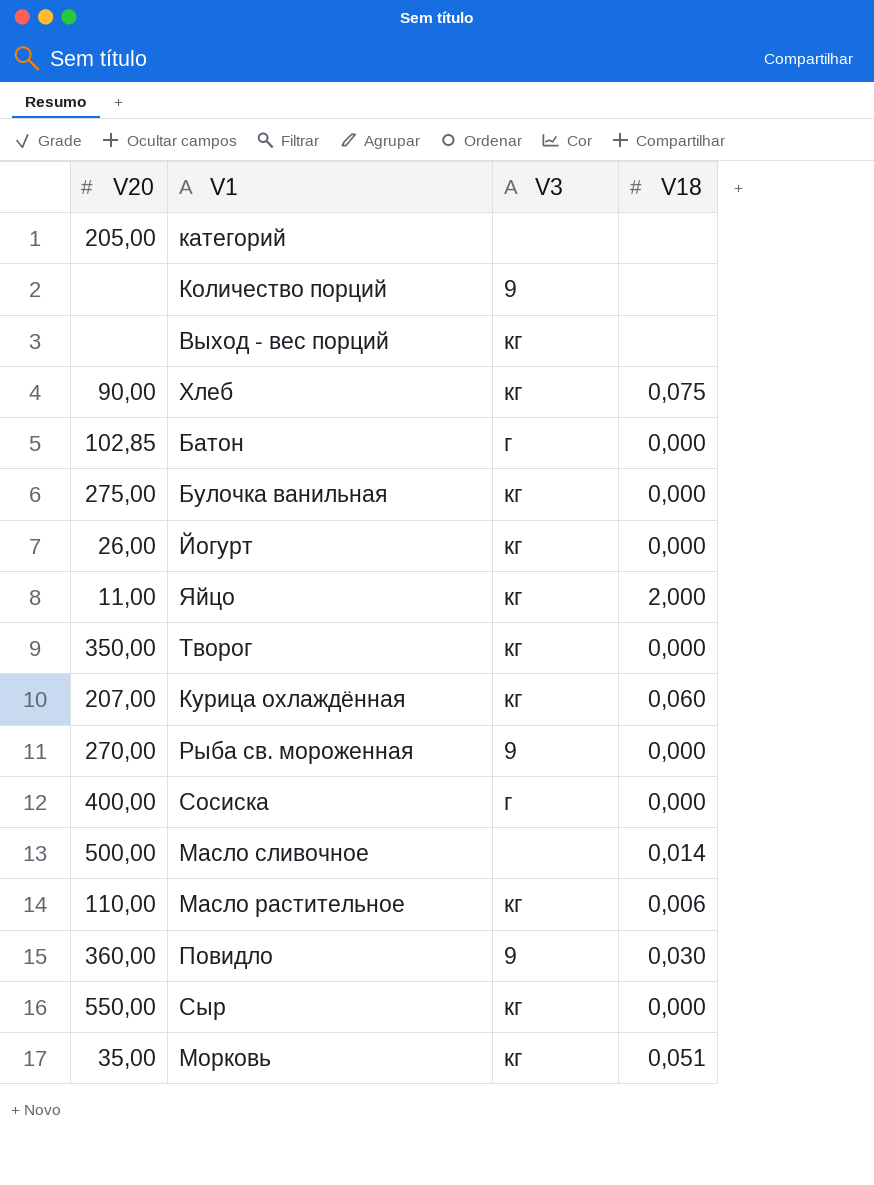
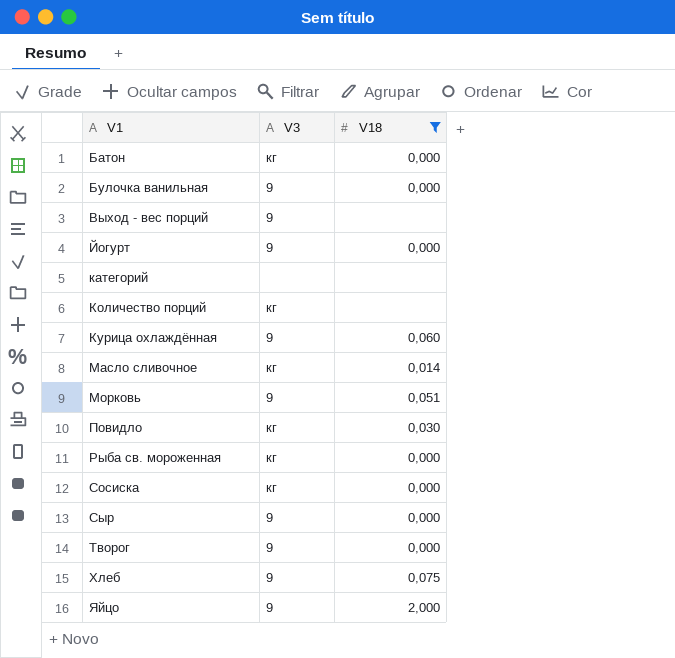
filter: none -> V18 != 0,006
row order: none -> V1 ascending
column V20 | position: 1 -> none
Батон | V3: г -> кг
Булочка ванильная | V3: кг -> 9
Выход - вес порций | V3: кг -> 9
Йогурт | V3: кг -> 9
Количество порций | V3: 9 -> кг
Курица охлаждённая | V3: кг -> 9
Масло сливочное | V3: none -> кг
Морковь | V3: кг -> 9
Повидло | V3: 9 -> кг
Рыба св. мороженная | V3: 9 -> кг
Сосиска | V3: г -> кг
Сыр | V3: кг -> 9
Творог | V3: кг -> 9
Хлеб | V3: кг -> 9
Яйцо | V3: кг -> 9

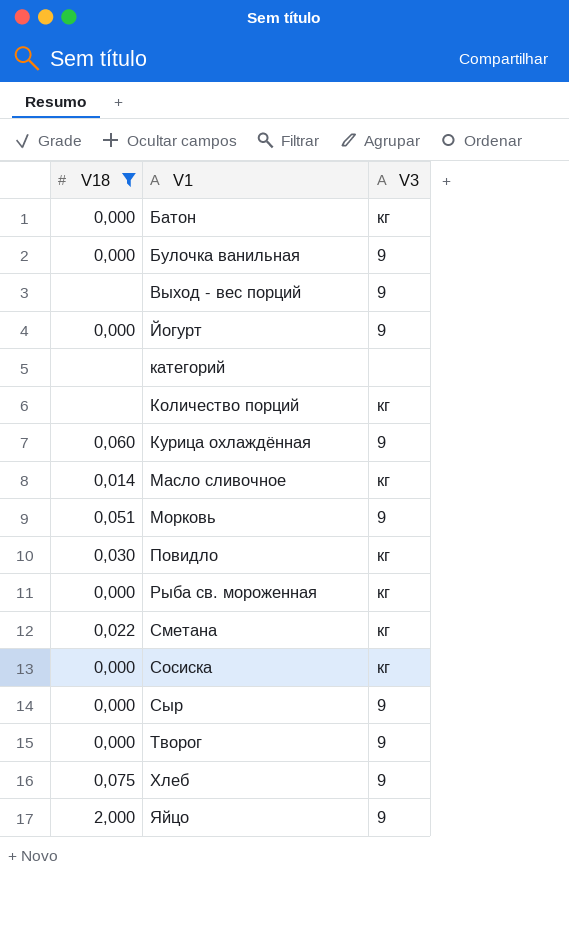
column V18 | position: 3 -> 1
row Сметана: none -> 0,022 | кг

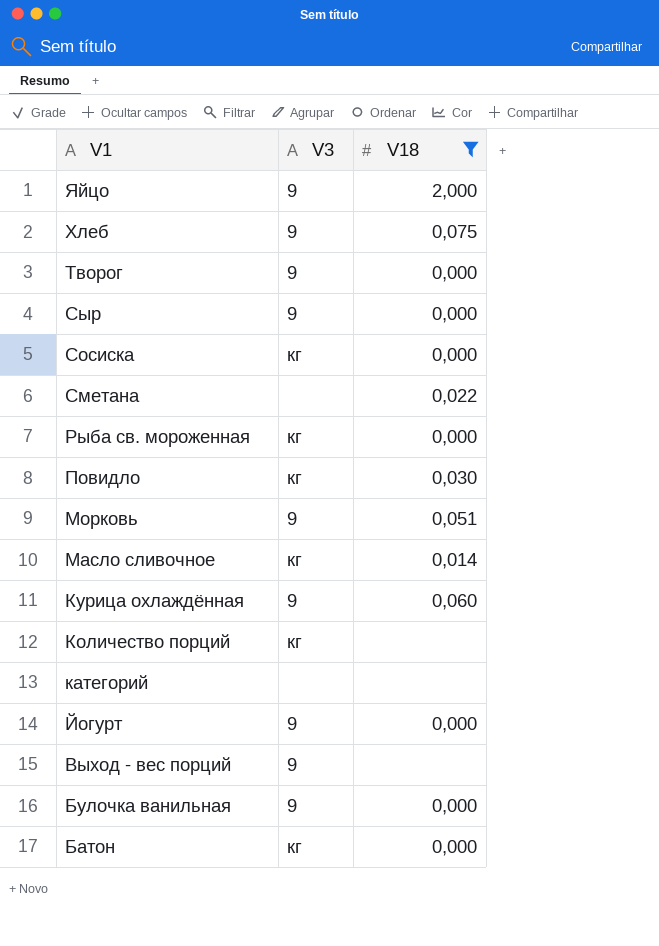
row order: V1 ascending -> V1 descending
column V18 | position: 1 -> 3
Сметана | V3: кг -> none

